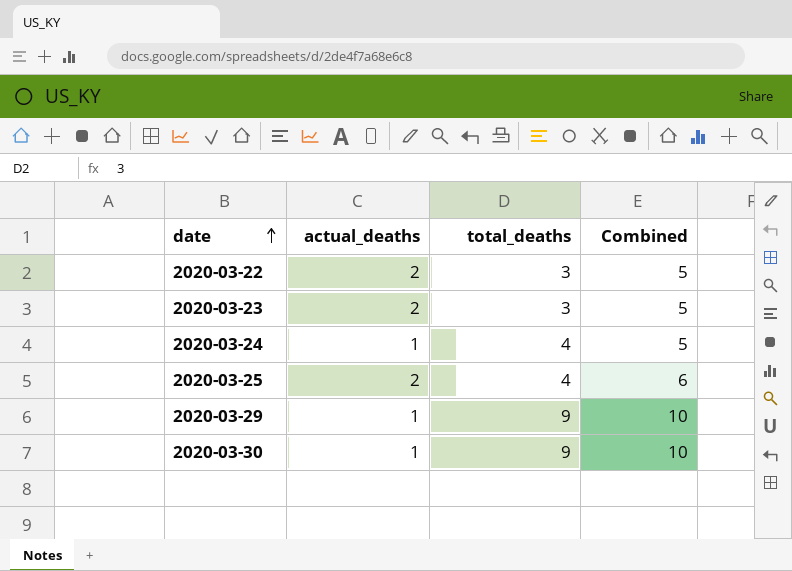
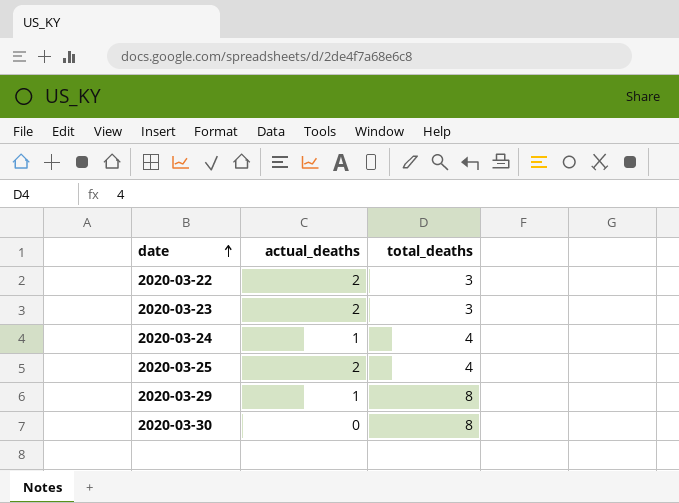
column Combined | formula: [actual_deaths] + [total_deaths] -> none
2020-03-29 | total_deaths: 9 -> 8
2020-03-30 | actual_deaths: 1 -> 0
2020-03-30 | total_deaths: 9 -> 8

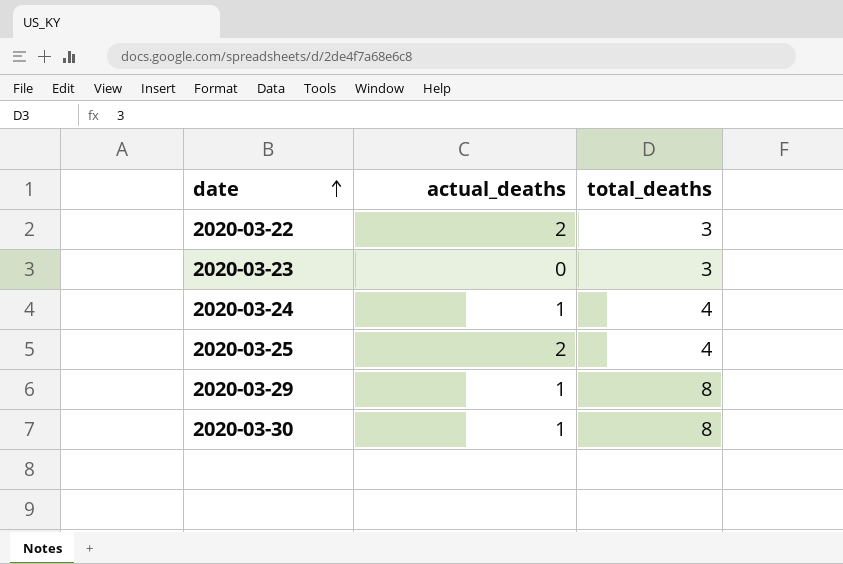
2020-03-23 | actual_deaths: 2 -> 0
2020-03-30 | actual_deaths: 0 -> 1

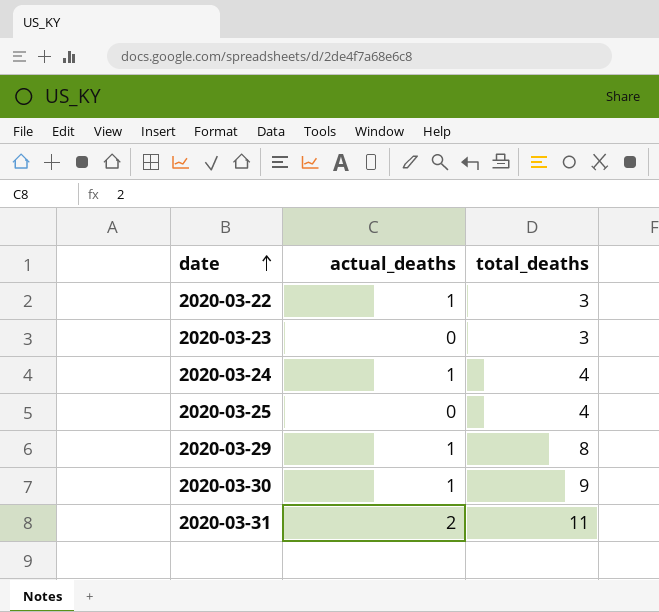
2020-03-22 | actual_deaths: 2 -> 1
2020-03-25 | actual_deaths: 2 -> 0
2020-03-30 | total_deaths: 8 -> 9
row 2020-03-31: none -> 2 | 11

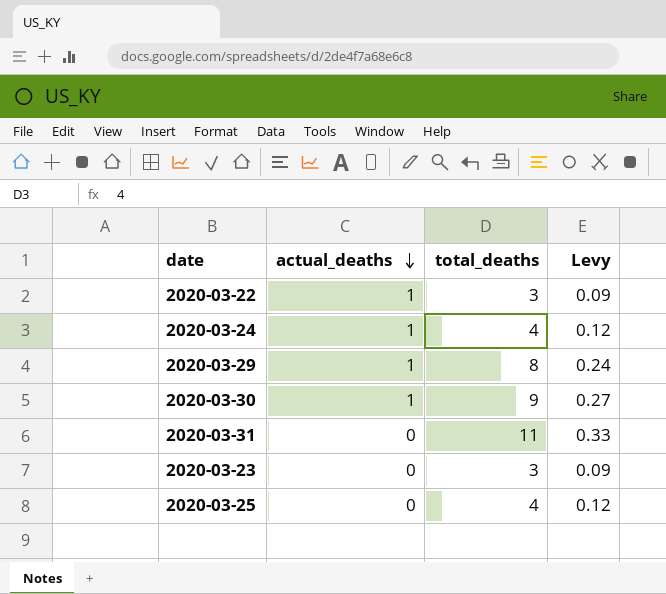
row order: date ascending -> actual_deaths descending
column Levy | formula: none -> [total_deaths] * 0.03
2020-03-31 | actual_deaths: 2 -> 0

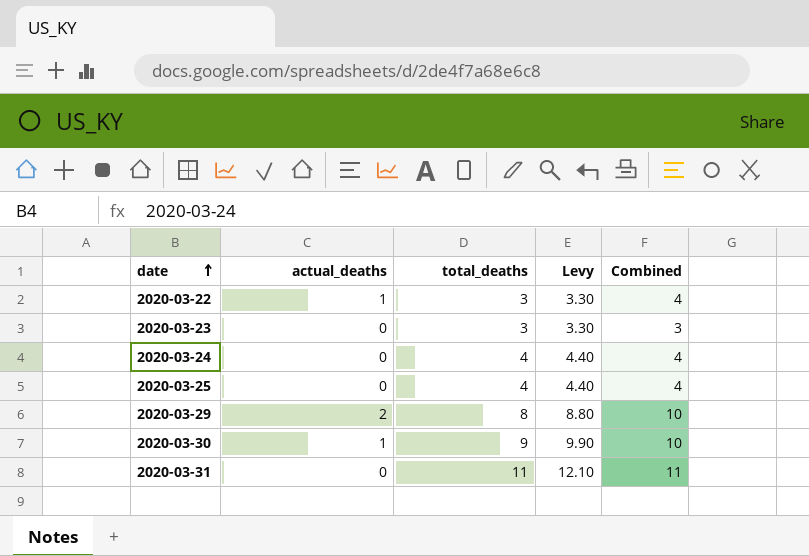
row order: actual_deaths descending -> date ascending
column Levy | formula: [total_deaths] * 0.03 -> [total_deaths] * 1.1
column Combined | formula: none -> [actual_deaths] + [total_deaths]
2020-03-24 | actual_deaths: 1 -> 0
2020-03-29 | actual_deaths: 1 -> 2

